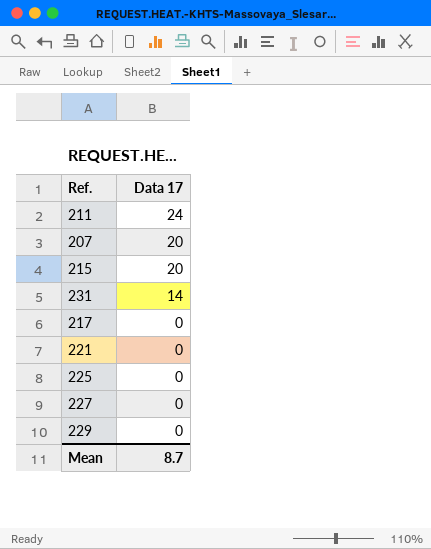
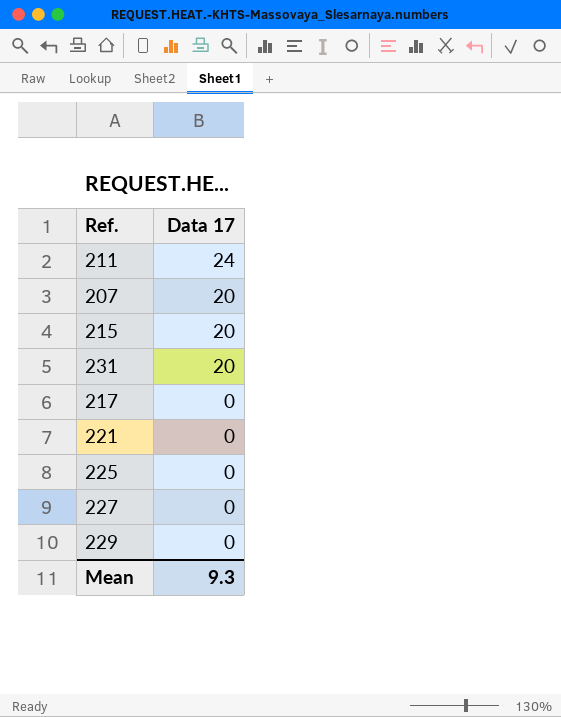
231 | Data 17: 14 -> 20
Mean | Data 17: 8.7 -> 9.3

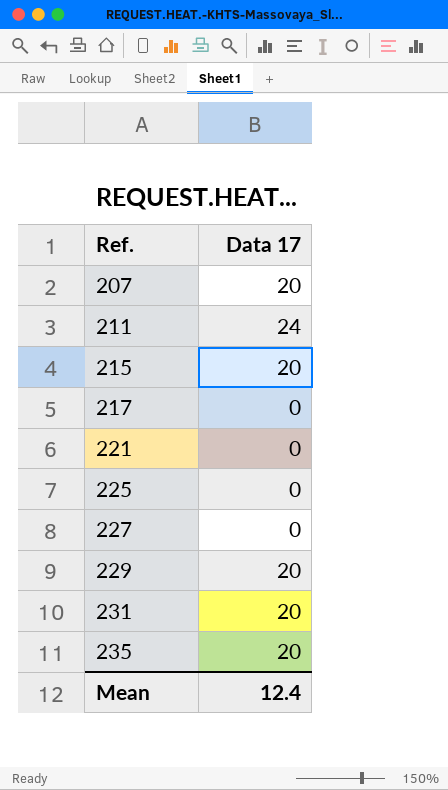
row order: Data 17 descending -> Ref. ascending
229 | Data 17: 0 -> 20
row 235: none -> 20
Mean | Data 17: 9.3 -> 12.4

